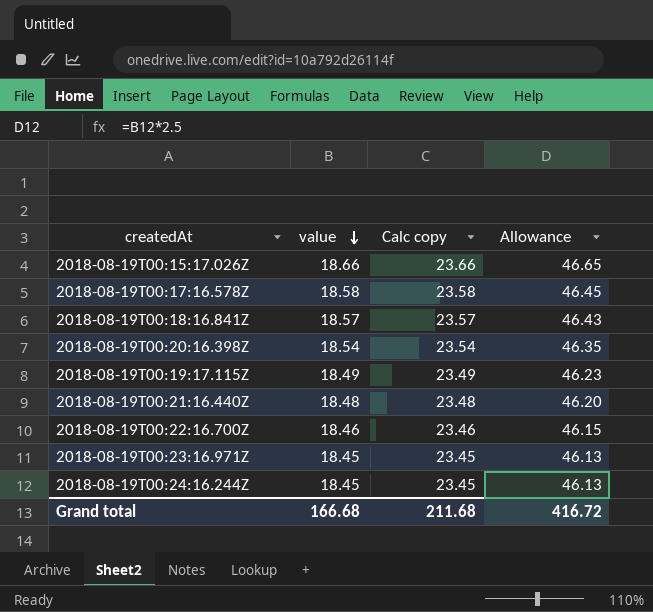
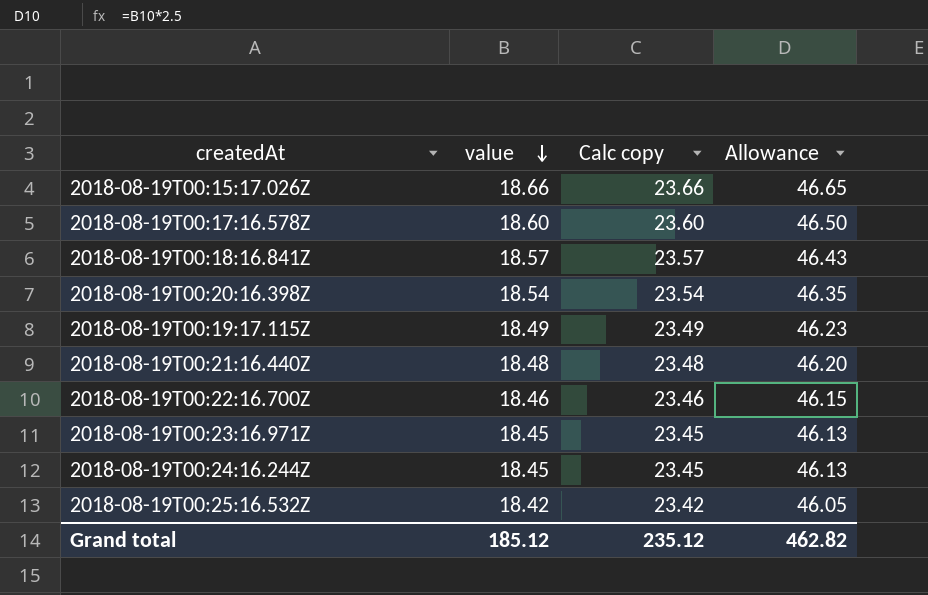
2018-08-19T00:17:16.578Z | value: 18.58 -> 18.60
2018-08-19T00:17:16.578Z | Calc copy: 23.58 -> 23.60
2018-08-19T00:17:16.578Z | Allowance: 46.45 -> 46.50
row 2018-08-19T00:25:16.532Z: none -> 18.42 | 23.42 | 46.05
Grand total | value: 166.68 -> 185.12
Grand total | Calc copy: 211.68 -> 235.12
Grand total | Allowance: 416.72 -> 462.82

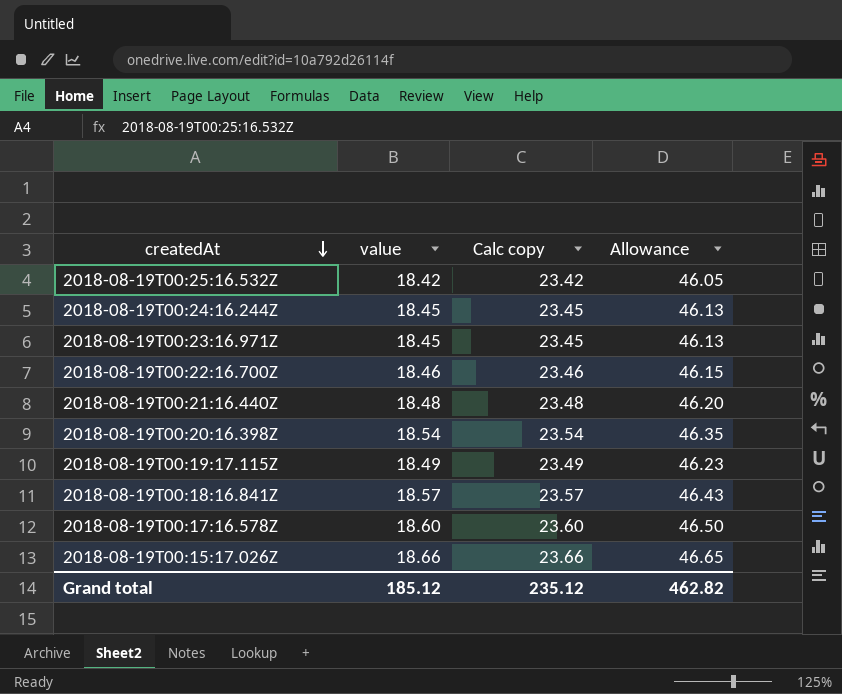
row order: value descending -> createdAt descending

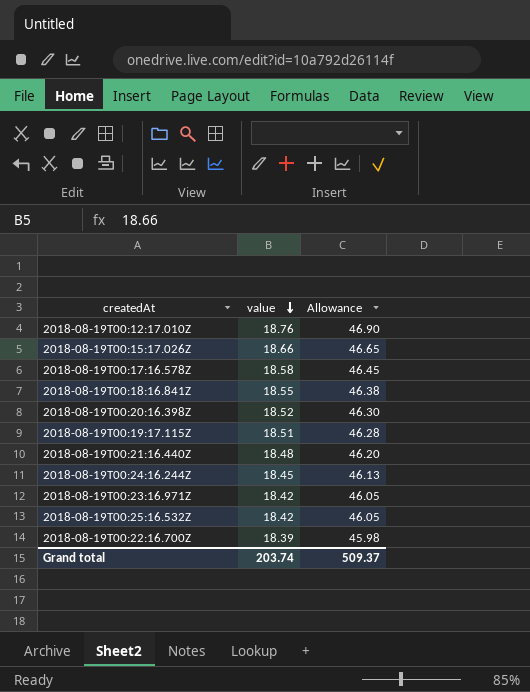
row order: createdAt descending -> value descending
column Calc copy | formula: [value] + 5 -> none
row 2018-08-19T00:12:17.010Z: none -> 18.76 | 46.90
2018-08-19T00:17:16.578Z | value: 18.60 -> 18.58
2018-08-19T00:17:16.578Z | Allowance: 46.50 -> 46.45
2018-08-19T00:18:16.841Z | value: 18.57 -> 18.55
2018-08-19T00:18:16.841Z | Allowance: 46.43 -> 46.38
2018-08-19T00:20:16.398Z | value: 18.54 -> 18.52
2018-08-19T00:20:16.398Z | Allowance: 46.35 -> 46.30
2018-08-19T00:19:17.115Z | value: 18.49 -> 18.51
2018-08-19T00:19:17.115Z | Allowance: 46.23 -> 46.28
2018-08-19T00:23:16.971Z | value: 18.45 -> 18.42
2018-08-19T00:23:16.971Z | Allowance: 46.13 -> 46.05
2018-08-19T00:22:16.700Z | value: 18.46 -> 18.39
2018-08-19T00:22:16.700Z | Allowance: 46.15 -> 45.98
Grand total | value: 185.12 -> 203.74
Grand total | Allowance: 462.82 -> 509.37

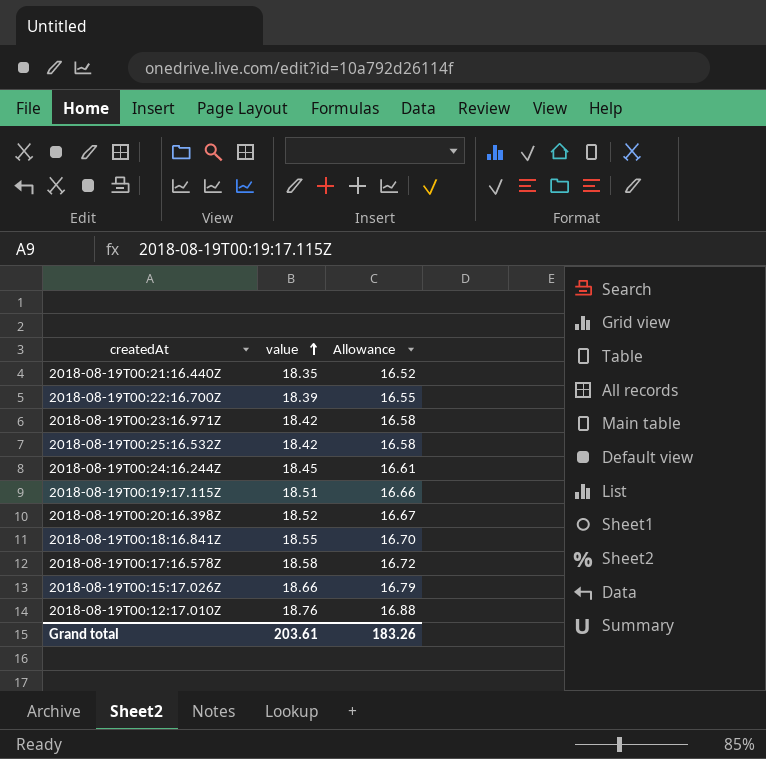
row order: value descending -> value ascending
column Allowance | formula: [value] * 2.5 -> [value] * 0.9
2018-08-19T00:21:16.440Z | value: 18.48 -> 18.35
Grand total | value: 203.74 -> 203.61
Grand total | Allowance: 509.37 -> 183.26

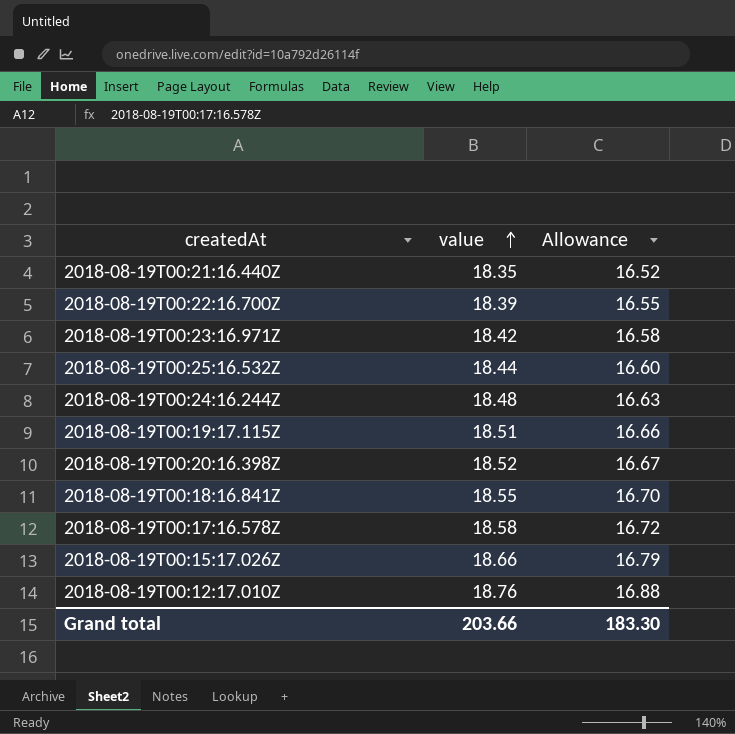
2018-08-19T00:25:16.532Z | value: 18.42 -> 18.44
2018-08-19T00:25:16.532Z | Allowance: 16.58 -> 16.60
2018-08-19T00:24:16.244Z | value: 18.45 -> 18.48
2018-08-19T00:24:16.244Z | Allowance: 16.61 -> 16.63
Grand total | value: 203.61 -> 203.66
Grand total | Allowance: 183.26 -> 183.30

